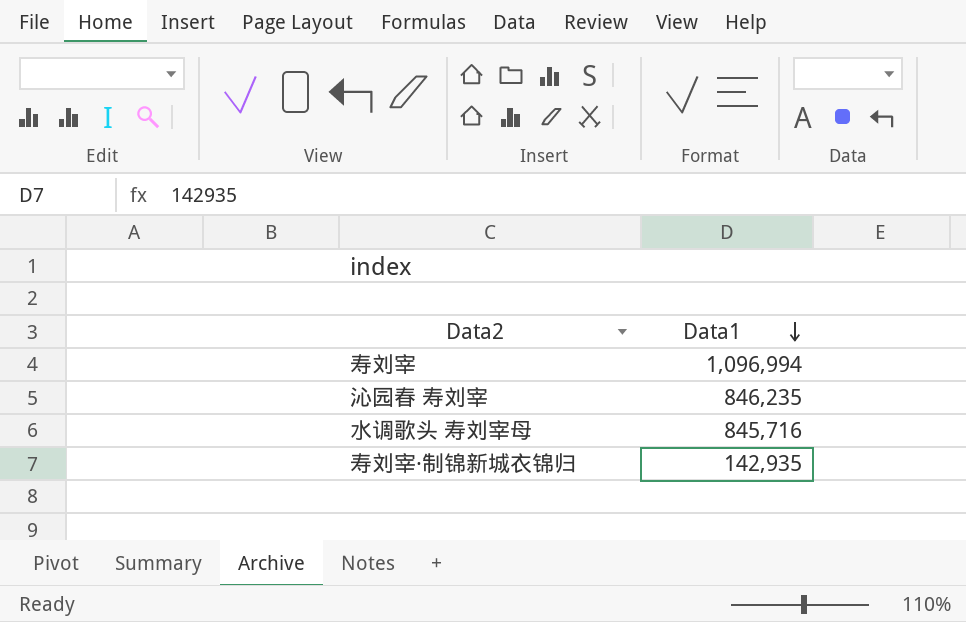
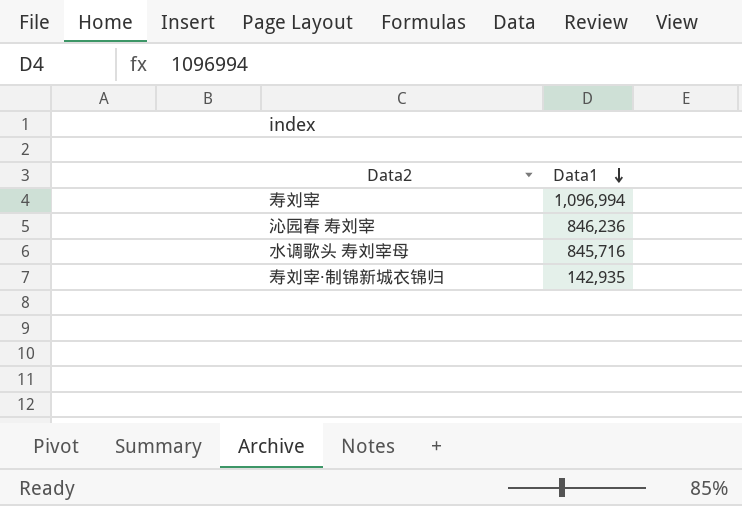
沁园春 寿刘宰 | Data1: 846,235 -> 846,236

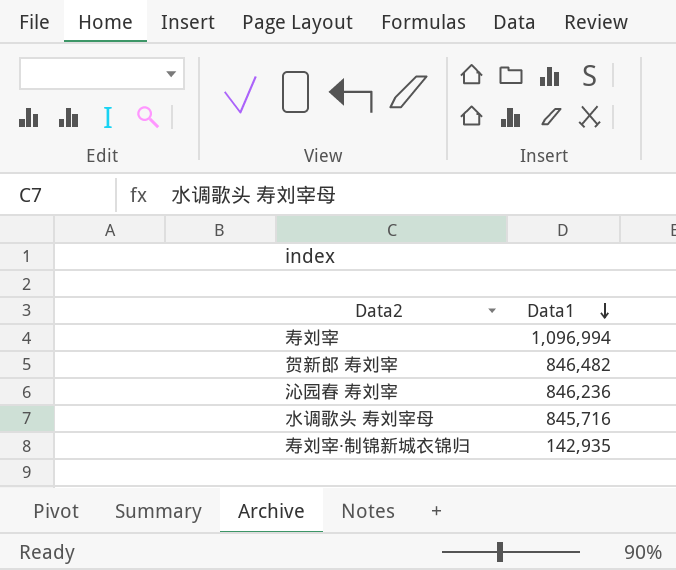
row 贺新郎 寿刘宰: none -> 846,482

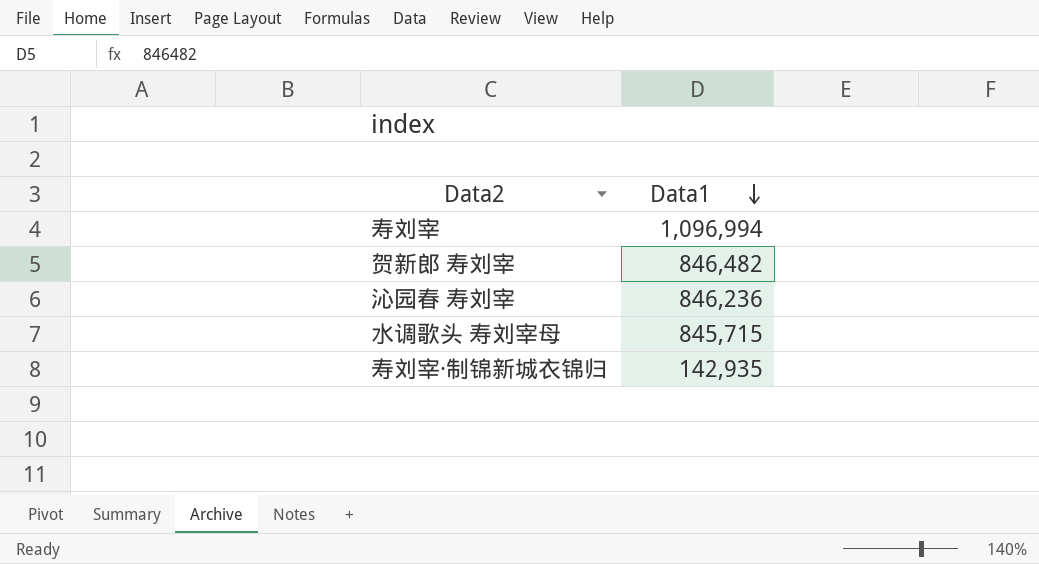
水调歌头 寿刘宰母 | Data1: 845,716 -> 845,715

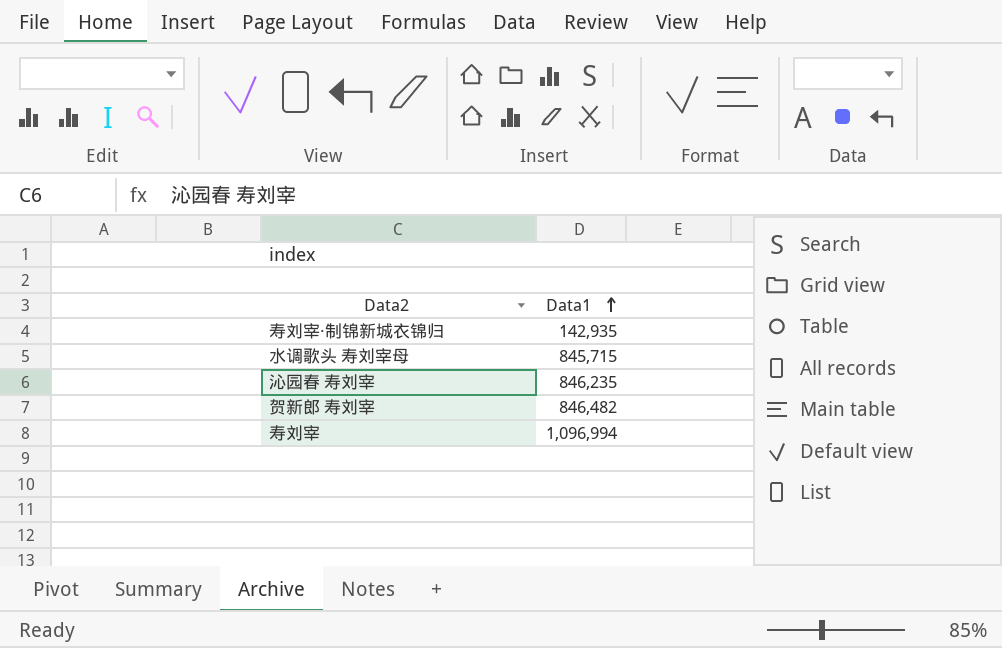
row order: Data1 descending -> Data1 ascending
沁园春 寿刘宰 | Data1: 846,236 -> 846,235

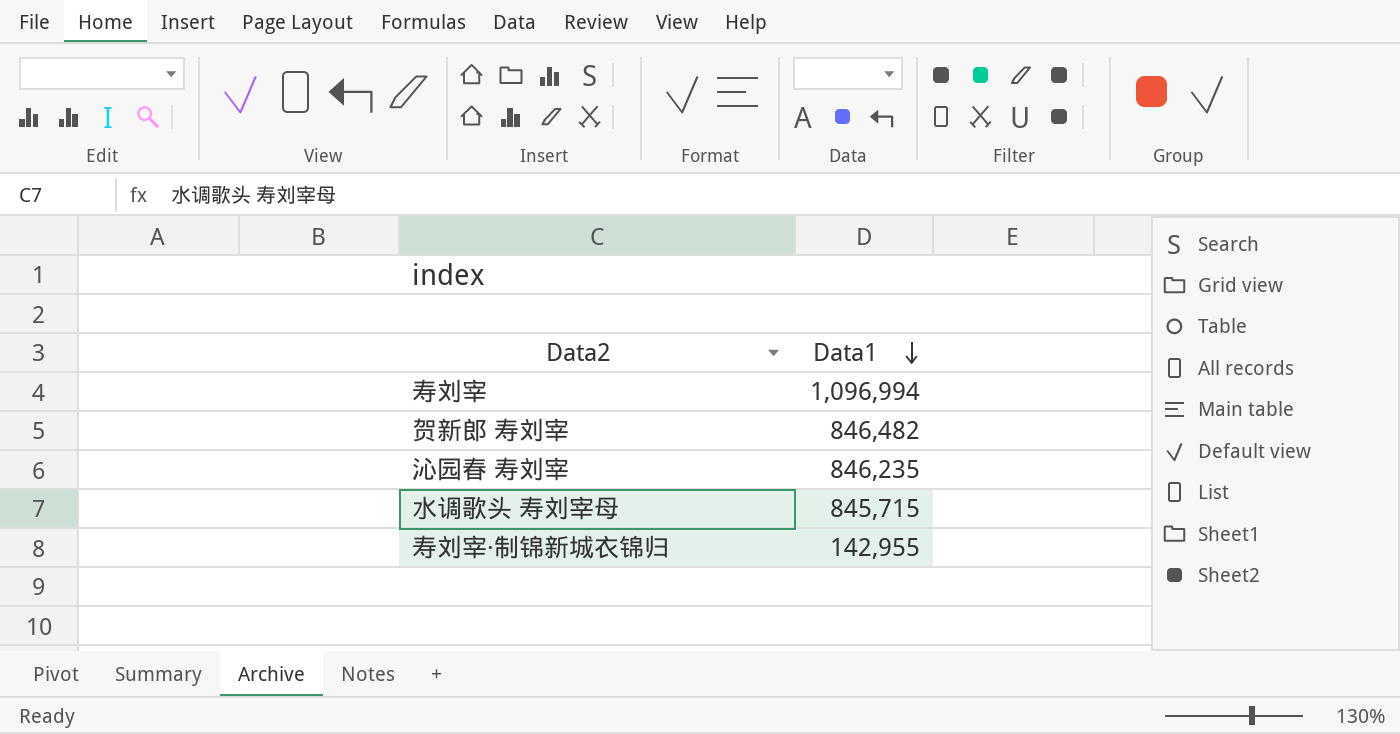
row order: Data1 ascending -> Data1 descending
寿刘宰·制锦新城衣锦归 | Data1: 142,935 -> 142,955

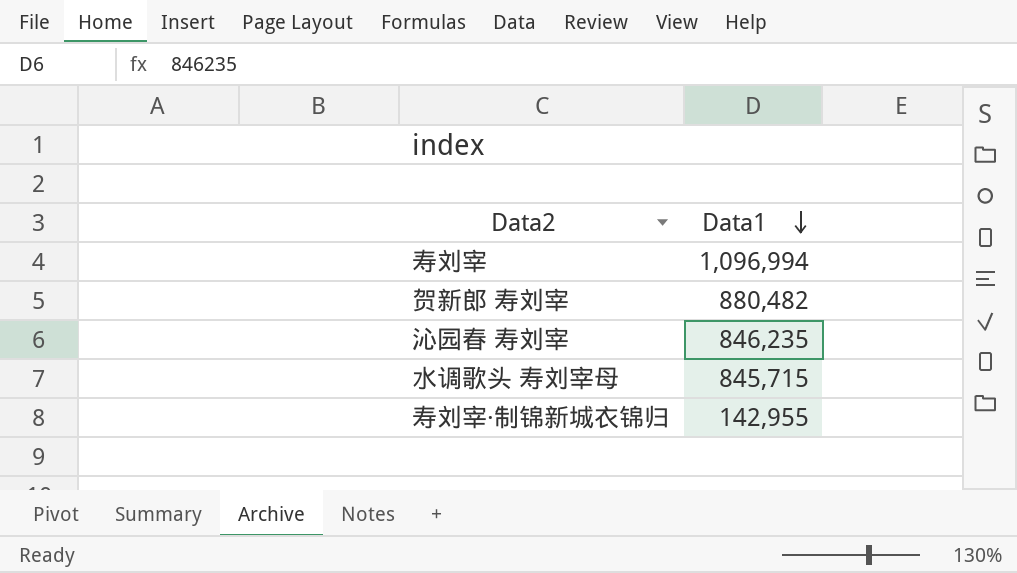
贺新郎 寿刘宰 | Data1: 846,482 -> 880,482

